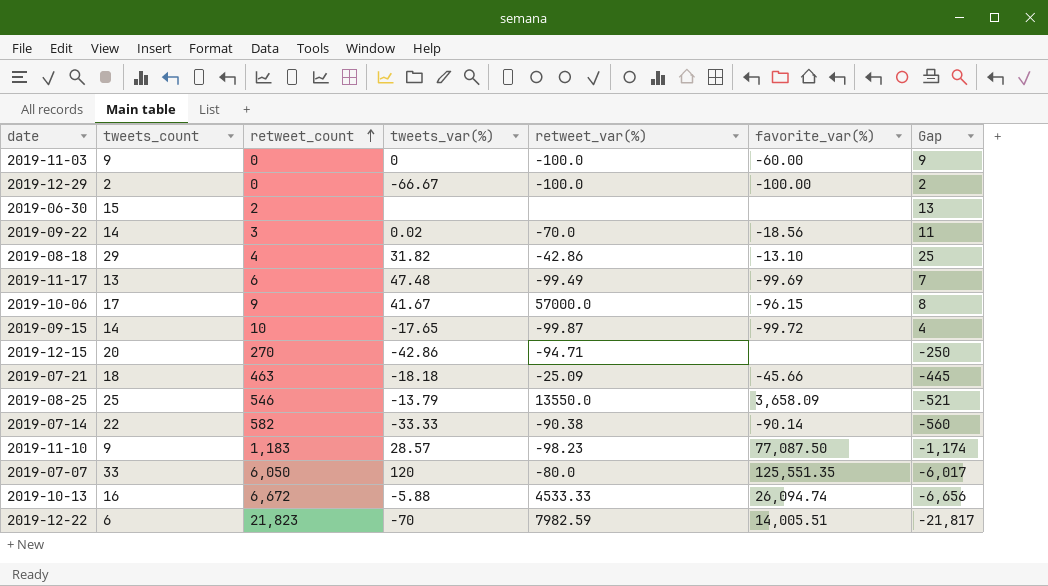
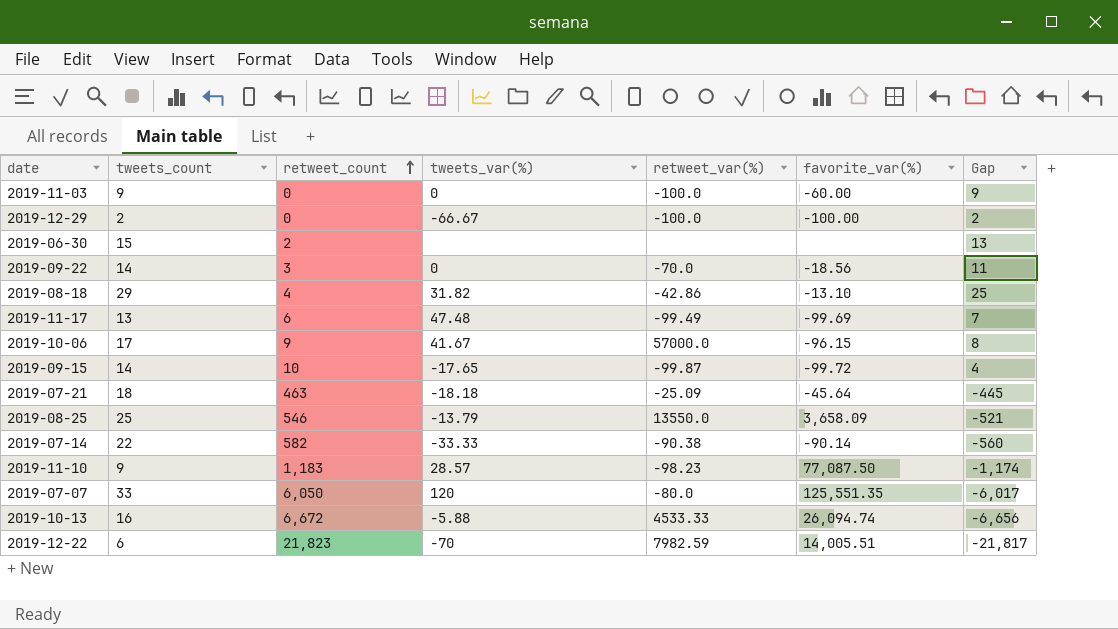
row 2019-12-15: 20 | 270 | -42.86 | -94.71 | none | -250 -> none
2019-09-22 | tweets_var(%): 0.02 -> 0
2019-07-21 | favorite_var(%): -45.66 -> -45.64

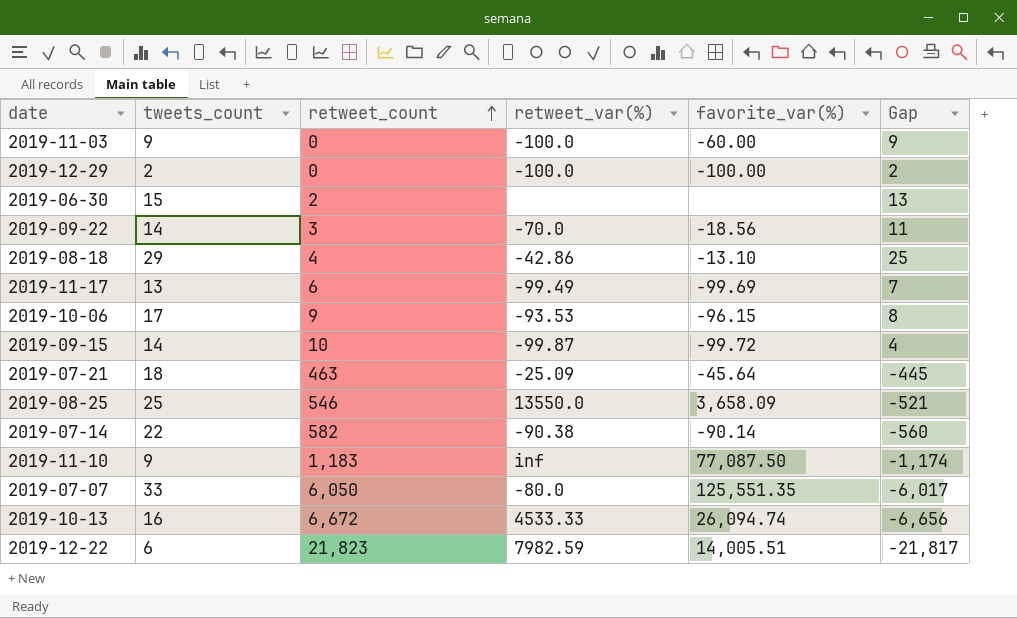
column tweets_var(%) | position: 4 -> none
2019-10-06 | retweet_var(%): 57000.0 -> -93.53
2019-11-10 | retweet_var(%): -98.23 -> inf

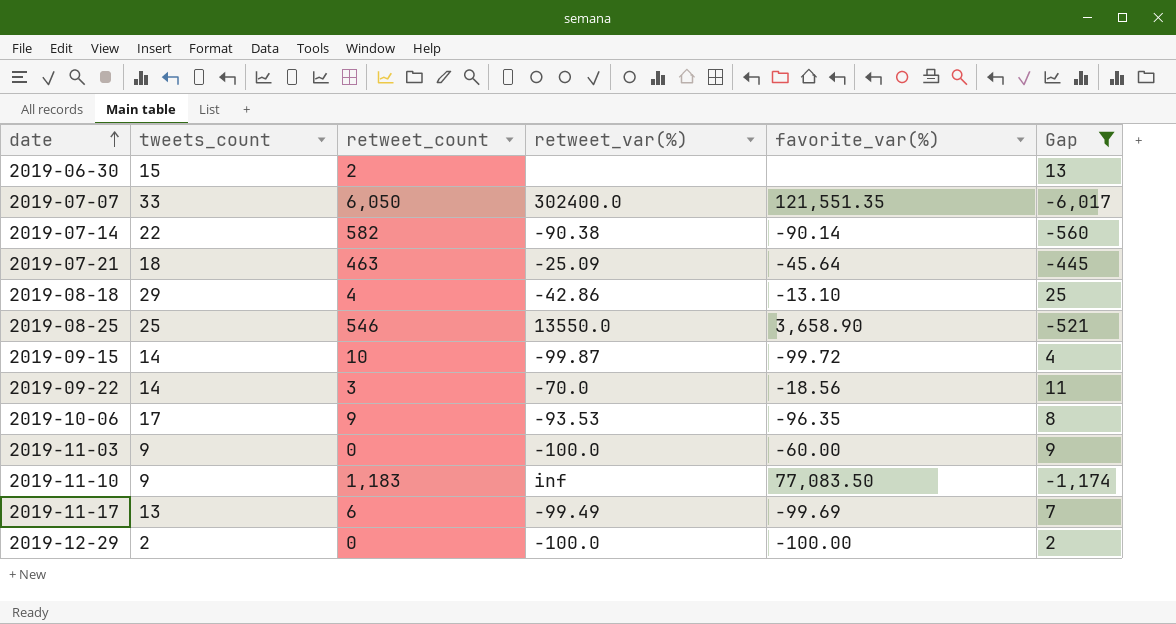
filter: none -> Gap >= -6,017
row order: retweet_count ascending -> date ascending
2019-07-07 | retweet_var(%): -80.0 -> 302400.0
2019-07-07 | favorite_var(%): 125,551.35 -> 121,551.35
2019-08-25 | favorite_var(%): 3,658.09 -> 3,658.90
2019-10-06 | favorite_var(%): -96.15 -> -96.35
2019-11-10 | favorite_var(%): 77,087.50 -> 77,083.50

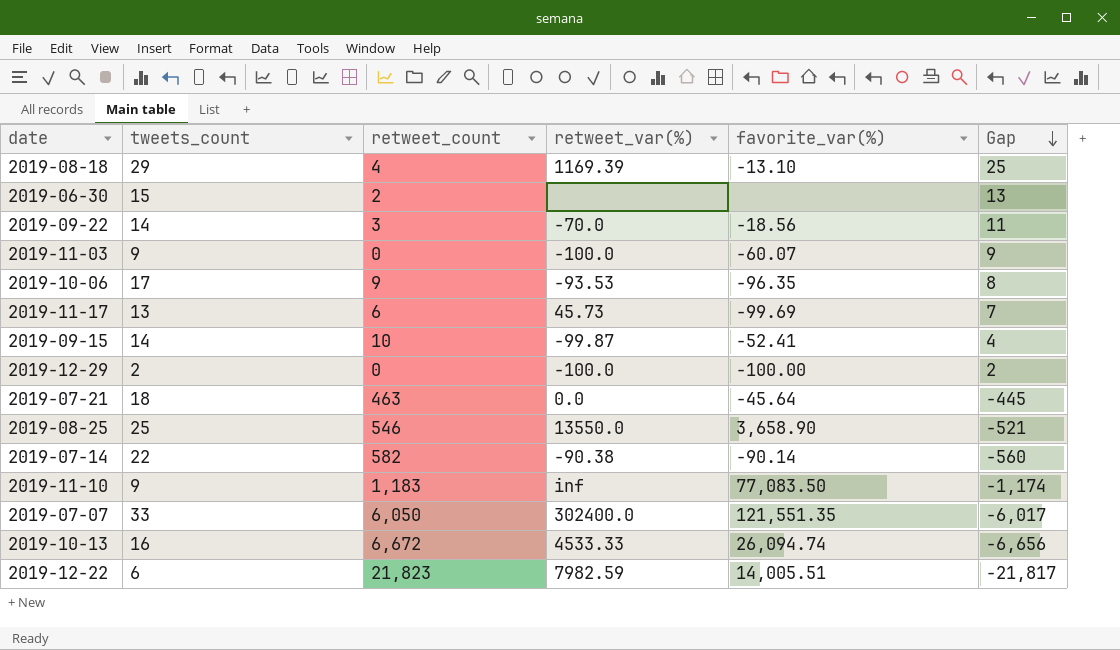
filter: Gap >= -6,017 -> none
row order: date ascending -> Gap descending
2019-08-18 | retweet_var(%): -42.86 -> 1169.39
2019-11-03 | favorite_var(%): -60.00 -> -60.07
2019-11-17 | retweet_var(%): -99.49 -> 45.73
2019-09-15 | favorite_var(%): -99.72 -> -52.41
2019-07-21 | retweet_var(%): -25.09 -> 0.0

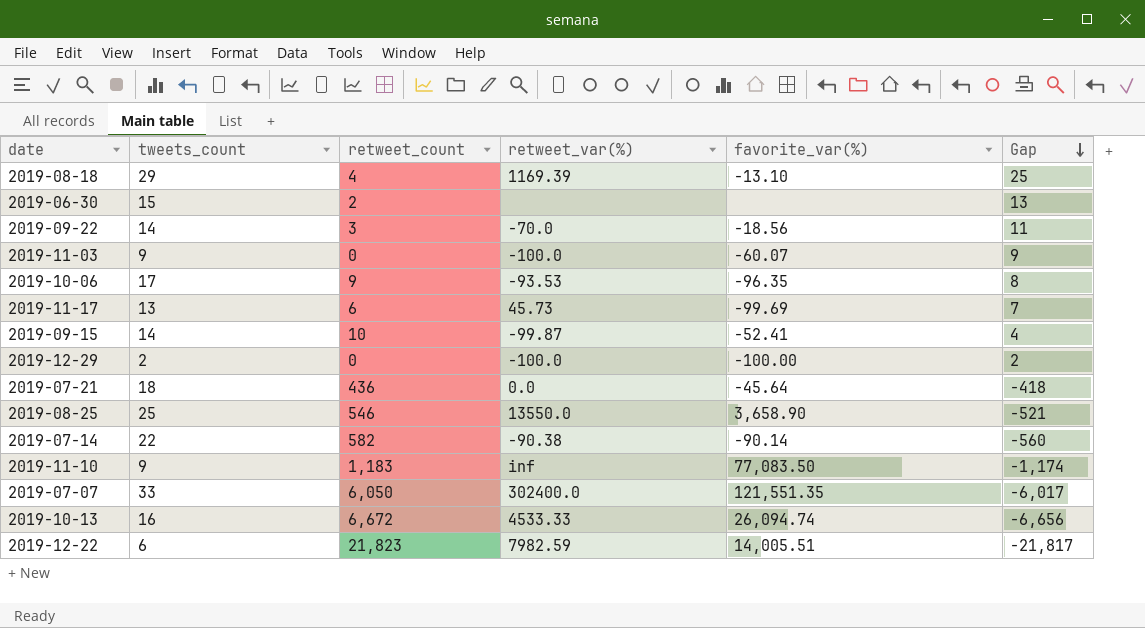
2019-07-21 | retweet_count: 463 -> 436
2019-07-21 | Gap: -445 -> -418

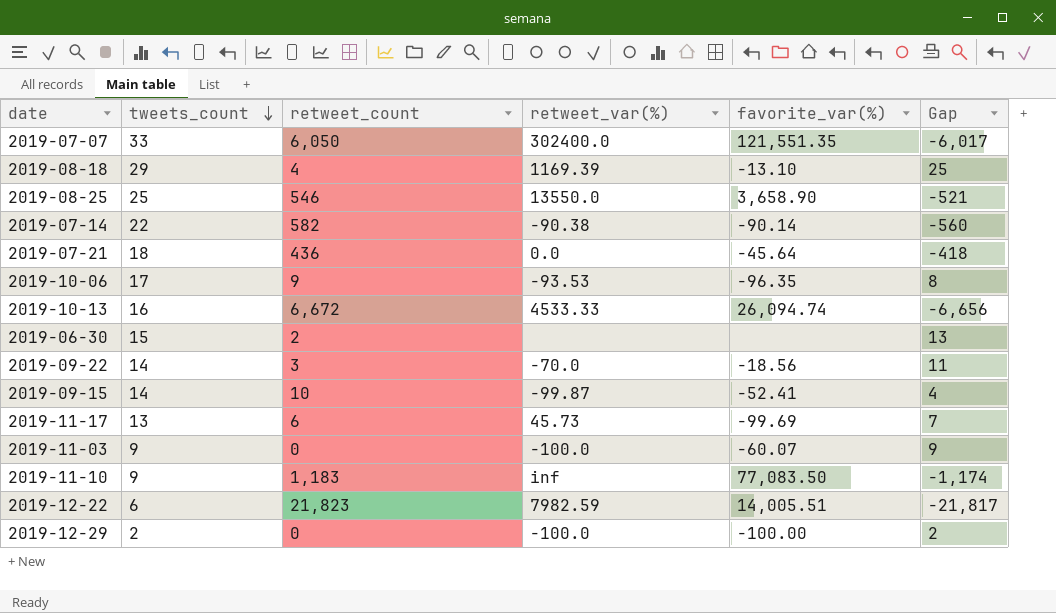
row order: Gap descending -> tweets_count descending

